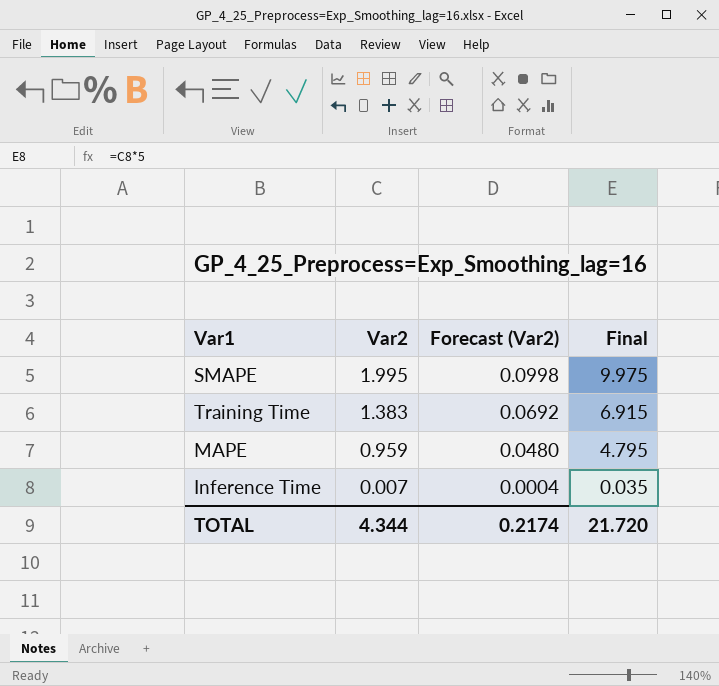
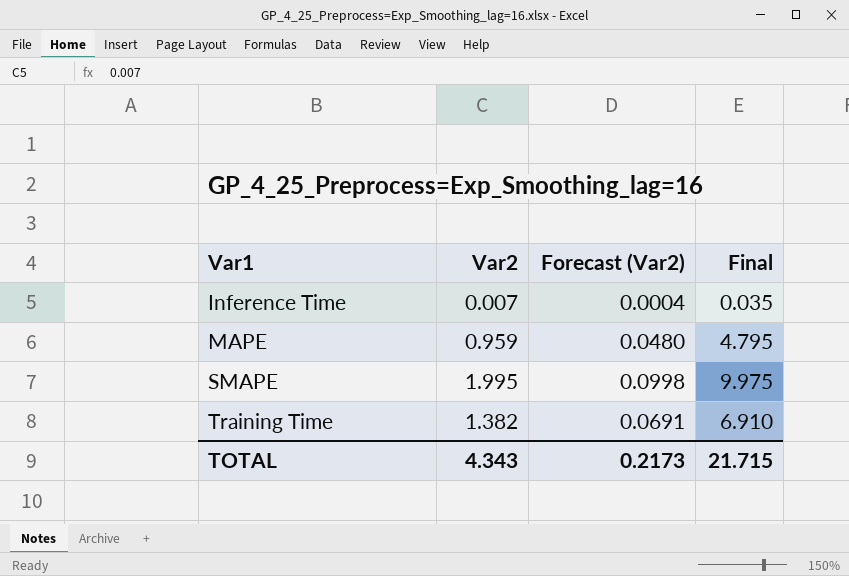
row order: Var2 descending -> Var1 ascending
Training Time | Var2: 1.383 -> 1.382
Training Time | Forecast (Var2): 0.0692 -> 0.0691
Training Time | Final: 6.915 -> 6.910
TOTAL | Var2: 4.344 -> 4.343
TOTAL | Forecast (Var2): 0.2174 -> 0.2173
TOTAL | Final: 21.720 -> 21.715

